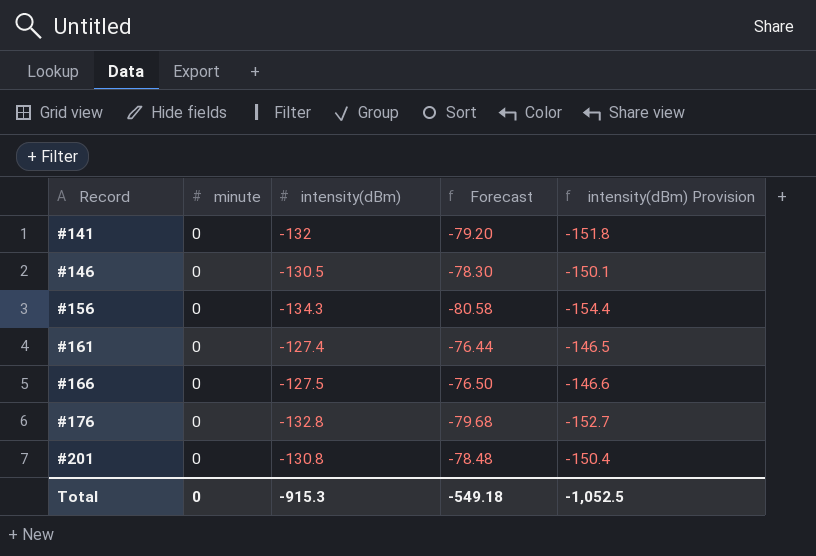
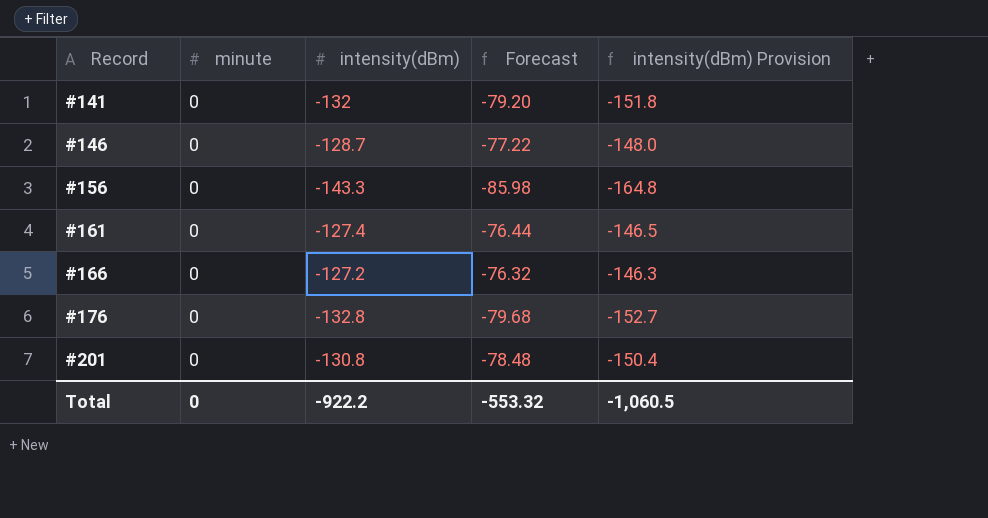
#146 | intensity(dBm): -130.5 -> -128.7
#146 | Forecast: -78.30 -> -77.22
#146 | intensity(dBm) Provision: -150.1 -> -148.0
#156 | intensity(dBm): -134.3 -> -143.3
#156 | Forecast: -80.58 -> -85.98
#156 | intensity(dBm) Provision: -154.4 -> -164.8
#166 | intensity(dBm): -127.5 -> -127.2
#166 | Forecast: -76.50 -> -76.32
#166 | intensity(dBm) Provision: -146.6 -> -146.3
Total | intensity(dBm): -915.3 -> -922.2
Total | Forecast: -549.18 -> -553.32
Total | intensity(dBm) Provision: -1,052.5 -> -1,060.5

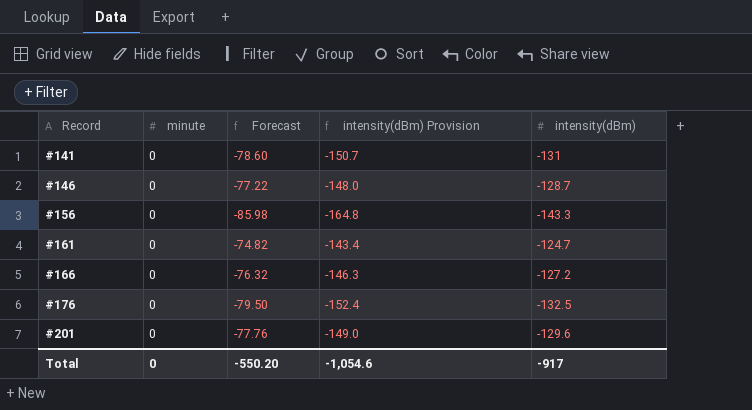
column intensity(dBm) | position: 3 -> 5
#141 | Forecast: -79.20 -> -78.60
#141 | intensity(dBm) Provision: -151.8 -> -150.7
#141 | intensity(dBm): -132 -> -131
#161 | Forecast: -76.44 -> -74.82
#161 | intensity(dBm) Provision: -146.5 -> -143.4
#161 | intensity(dBm): -127.4 -> -124.7
#176 | Forecast: -79.68 -> -79.50
#176 | intensity(dBm) Provision: -152.7 -> -152.4
#176 | intensity(dBm): -132.8 -> -132.5
#201 | Forecast: -78.48 -> -77.76
#201 | intensity(dBm) Provision: -150.4 -> -149.0
#201 | intensity(dBm): -130.8 -> -129.6
Total | Forecast: -553.32 -> -550.20
Total | intensity(dBm) Provision: -1,060.5 -> -1,054.6
Total | intensity(dBm): -922.2 -> -917

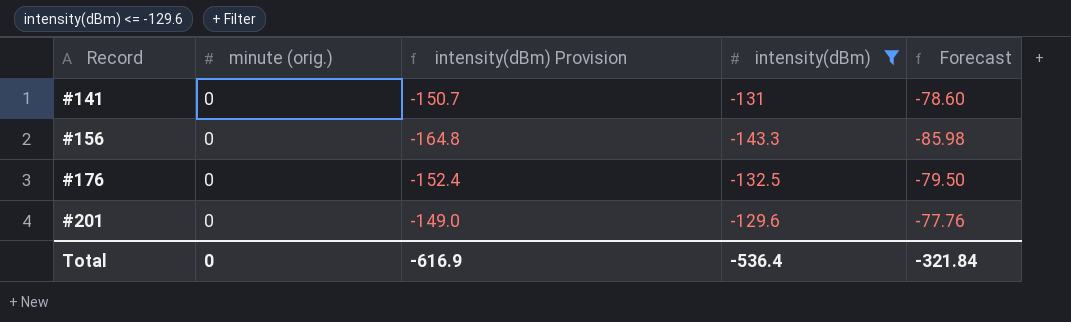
filter: none -> intensity(dBm) <= -129.6
column name: minute -> minute (orig.)
column Forecast | position: 3 -> 5
Total | intensity(dBm) Provision: -1,054.6 -> -616.9
Total | intensity(dBm): -917 -> -536.4
Total | Forecast: -550.20 -> -321.84

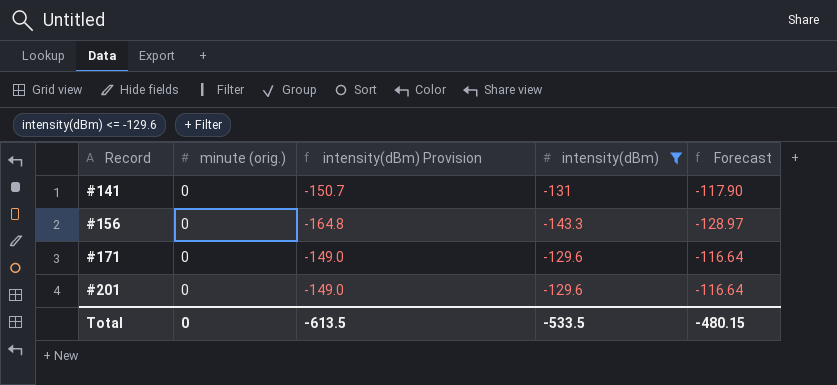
column Forecast | formula: [intensity(dBm)] * 0.6 -> [intensity(dBm)] * 0.9
row #176: 0 | -152.4 | -132.5 | -79.50 -> none
row #171: none -> 0 | -149.0 | -129.6 | -116.64
Total | intensity(dBm) Provision: -616.9 -> -613.5
Total | intensity(dBm): -536.4 -> -533.5
Total | Forecast: -321.84 -> -480.15

